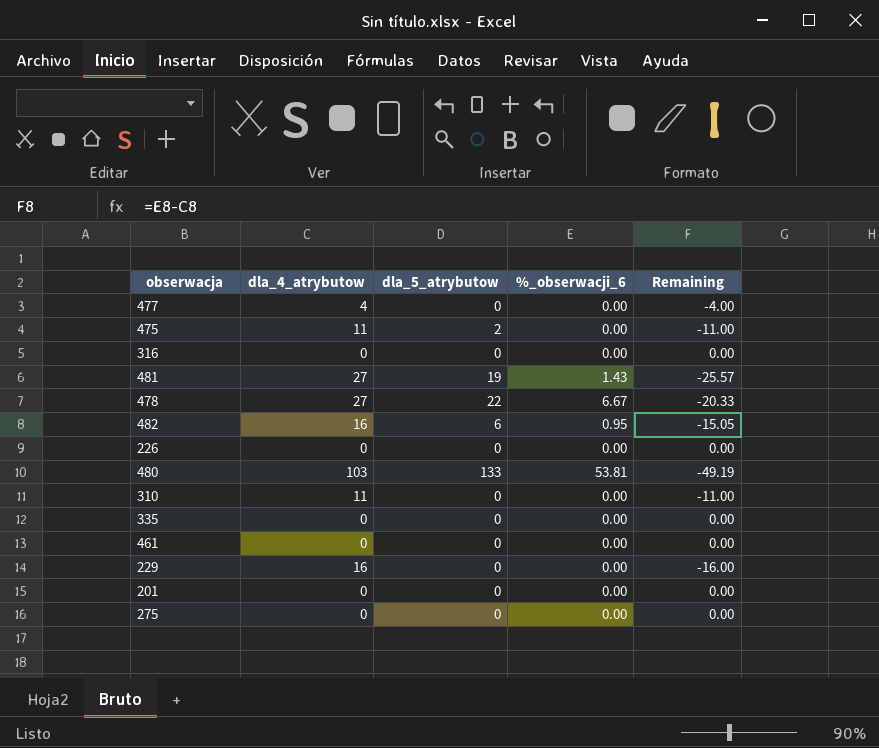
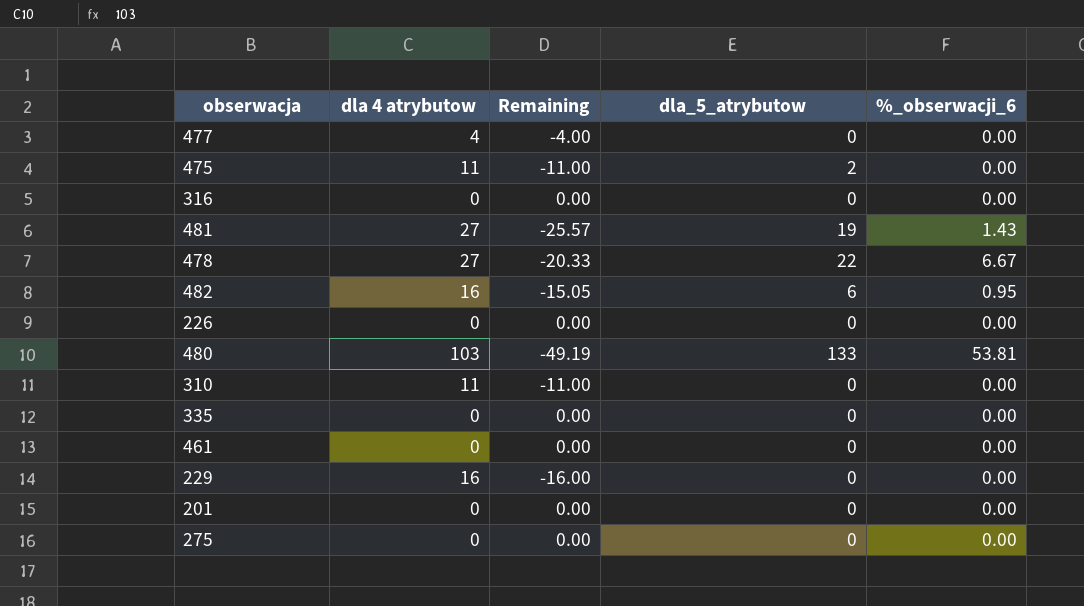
column name: dla_4_atrybutow -> dla 4 atrybutow
column Remaining | position: 5 -> 3

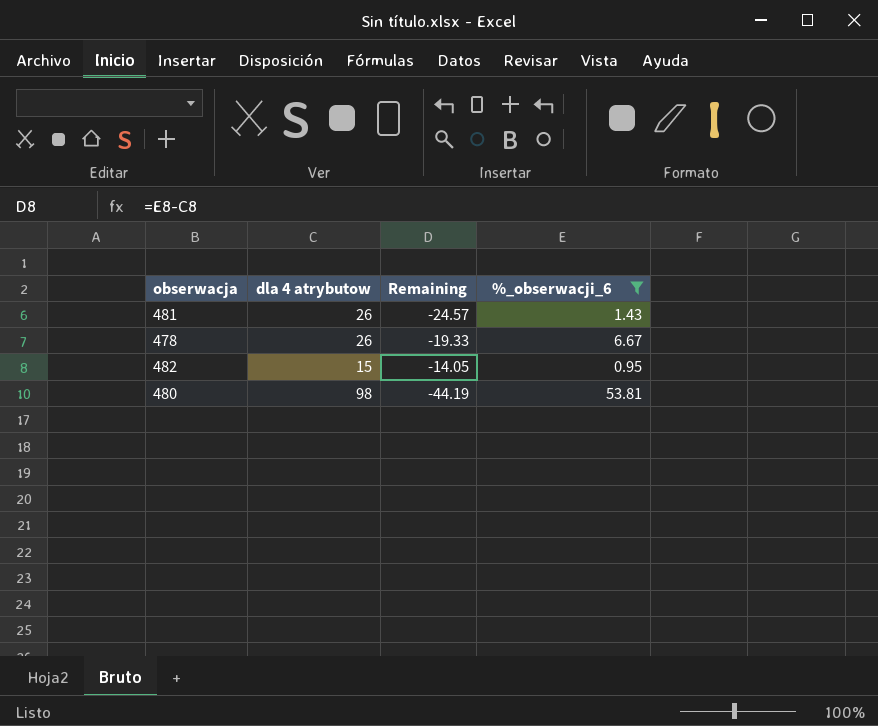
filter: none -> %_obserwacji_6 != 0.00
column dla_5_atrybutow | position: 4 -> none
481 | dla 4 atrybutow: 27 -> 26
481 | Remaining: -25.57 -> -24.57
478 | dla 4 atrybutow: 27 -> 26
478 | Remaining: -20.33 -> -19.33
482 | dla 4 atrybutow: 16 -> 15
482 | Remaining: -15.05 -> -14.05
480 | dla 4 atrybutow: 103 -> 98
480 | Remaining: -49.19 -> -44.19

